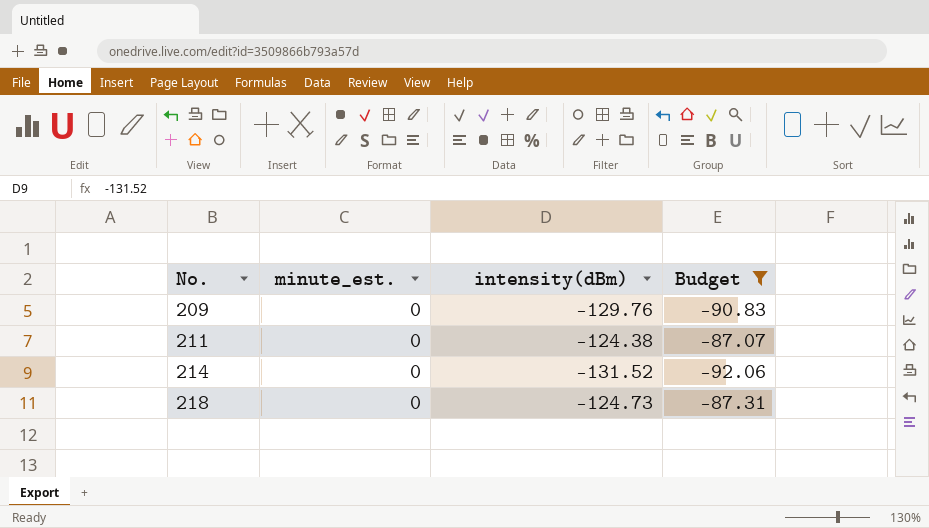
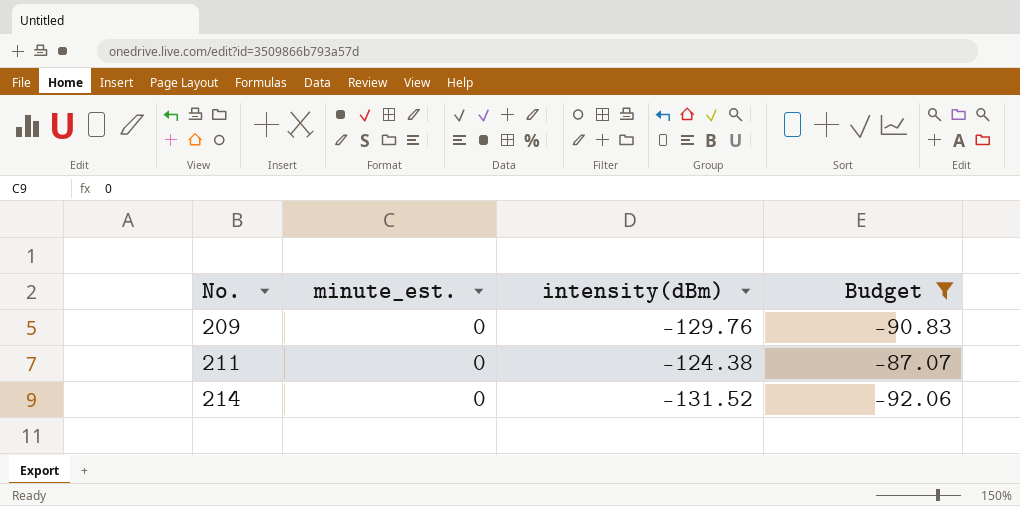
row 218: 0 | -124.73 | -87.31 -> none

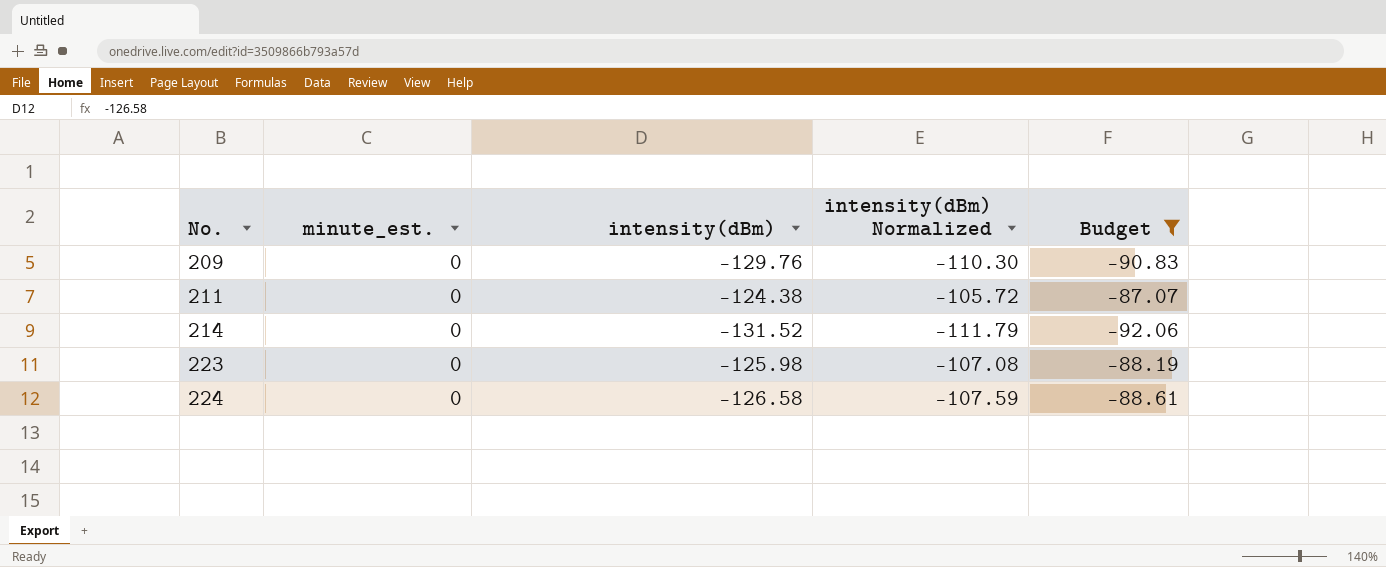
column intensity(dBm) Normalized | formula: none -> [intensity(dBm)] * 0.85
row 223: none -> 0 | -125.98 | -107.08 | -88.19
row 224: none -> 0 | -126.58 | -107.59 | -88.61

